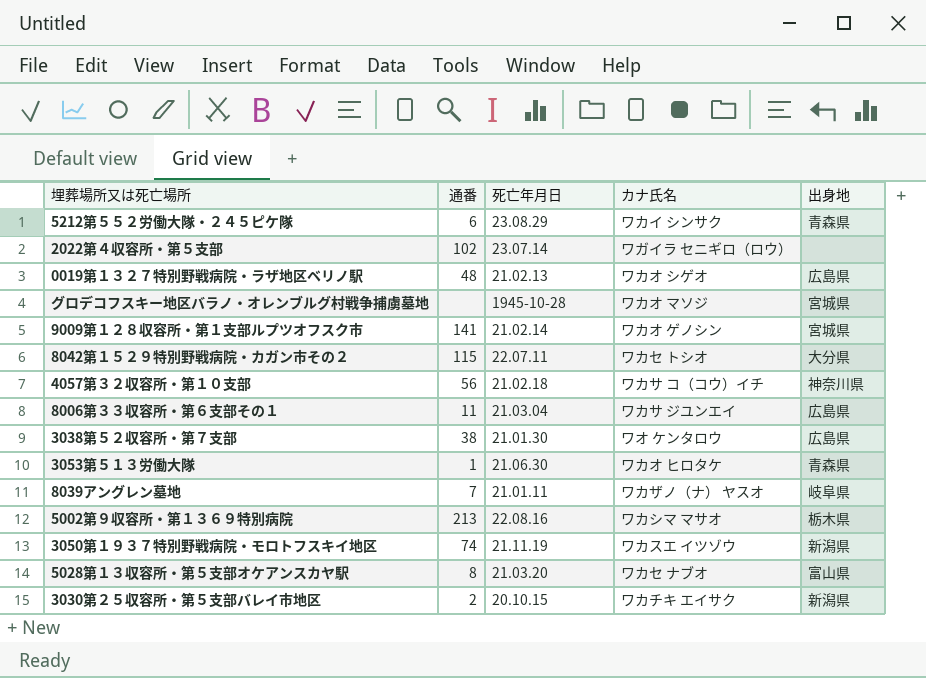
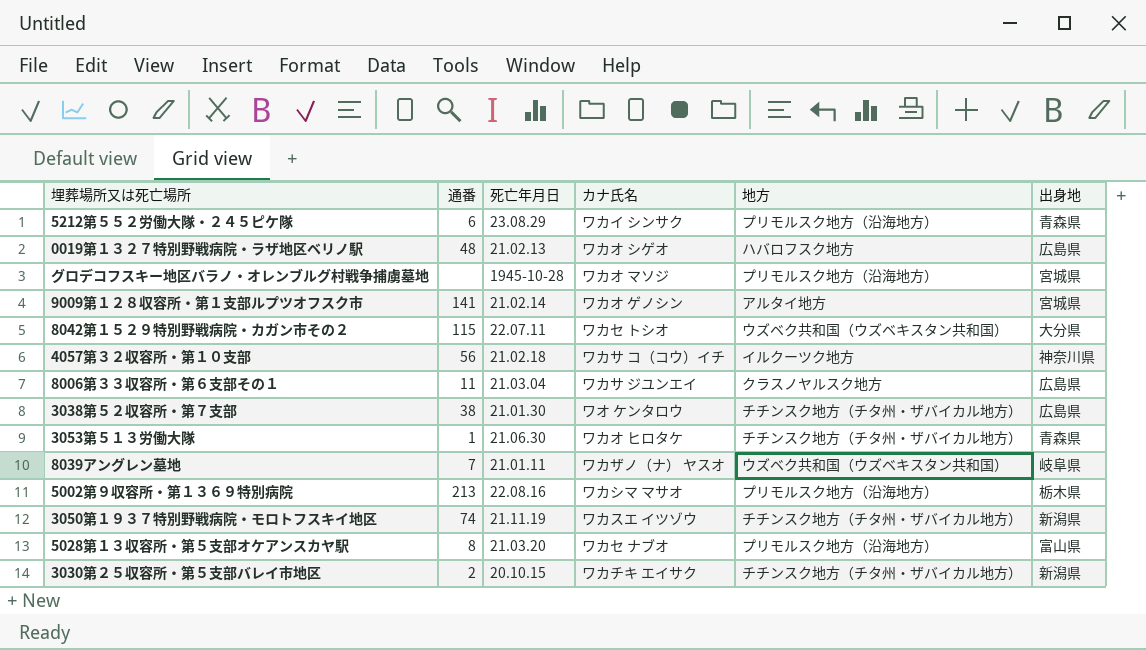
column 地方 | position: none -> 5
row 2022第４収容所・第５支部: 102 | 23.07.14 | ワガイラ セニギロ（ロウ） | none -> none

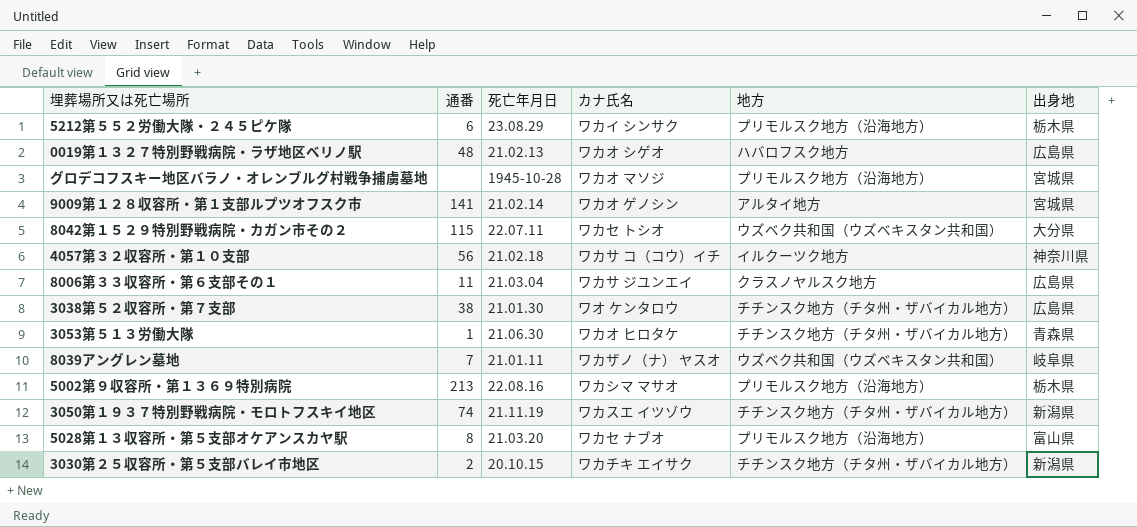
5212第５５２労働大隊・２４５ピケ隊 | 出身地: 青森県 -> 栃木県

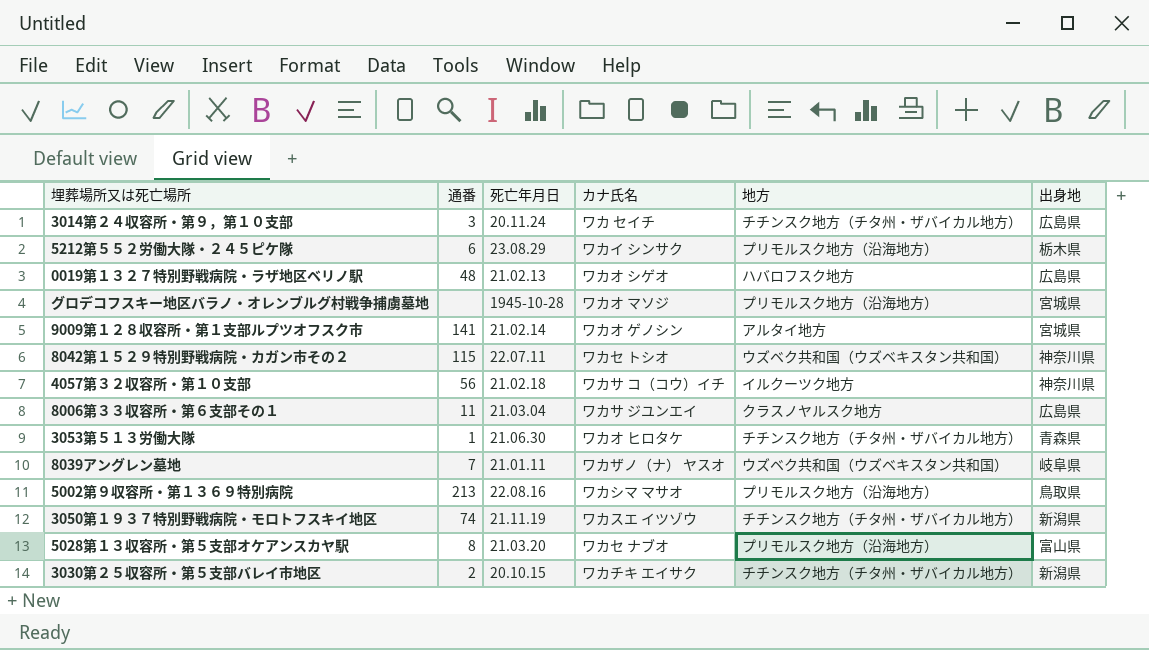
row 3038第５２収容所・第７支部: 38 | 21.01.30 | ワオ ケンタロウ | チチンスク地方（チタ州・ザバイカル地方） | 広島県 -> none
row 3014第２４収容所・第９，第１０支部: none -> 3 | 20.11.24 | ワカ セイチ | チチンスク地方（チタ州・ザバイカル地方） | 広島県
8042第１５２９特別野戦病院・カガン市その２ | 出身地: 大分県 -> 神奈川県
5002第９収容所・第１３６９特別病院 | 出身地: 栃木県 -> 鳥取県

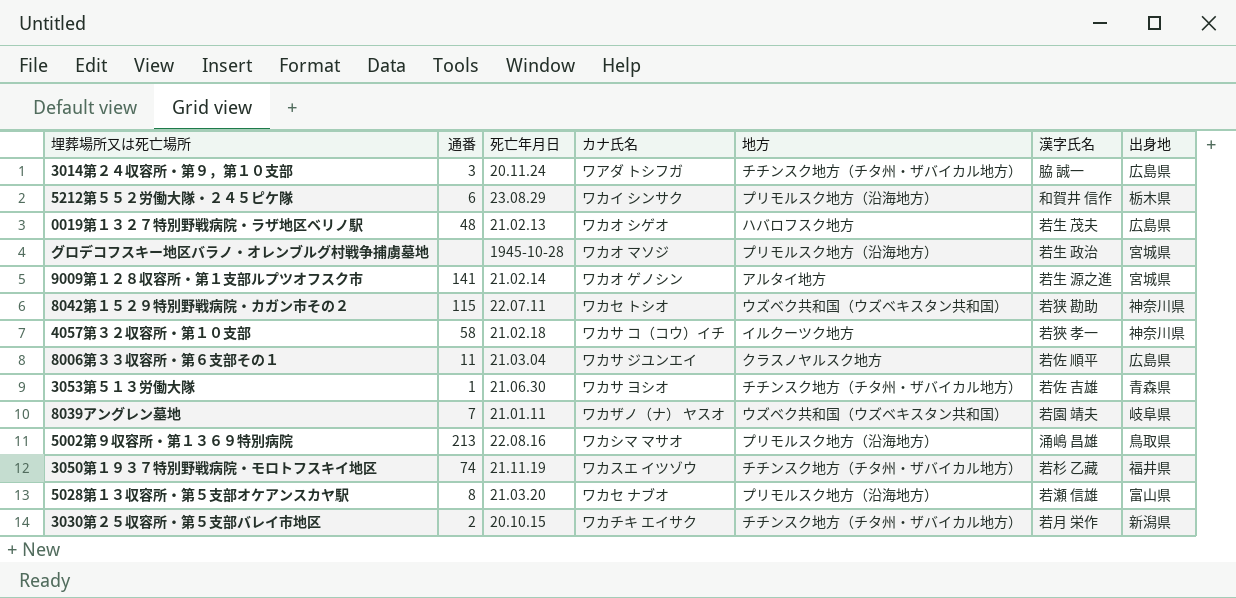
column 漢字氏名 | position: none -> 6
3014第２４収容所・第９，第１０支部 | カナ氏名: ワカ セイチ -> ワアダ トシフガ
4057第３２収容所・第１０支部 | 通番: 56 -> 58
3053第５１３労働大隊 | カナ氏名: ワカオ ヒロタケ -> ワカサ ヨシオ
3050第１９３７特別野戦病院・モロトフスキイ地区 | 出身地: 新潟県 -> 福井県

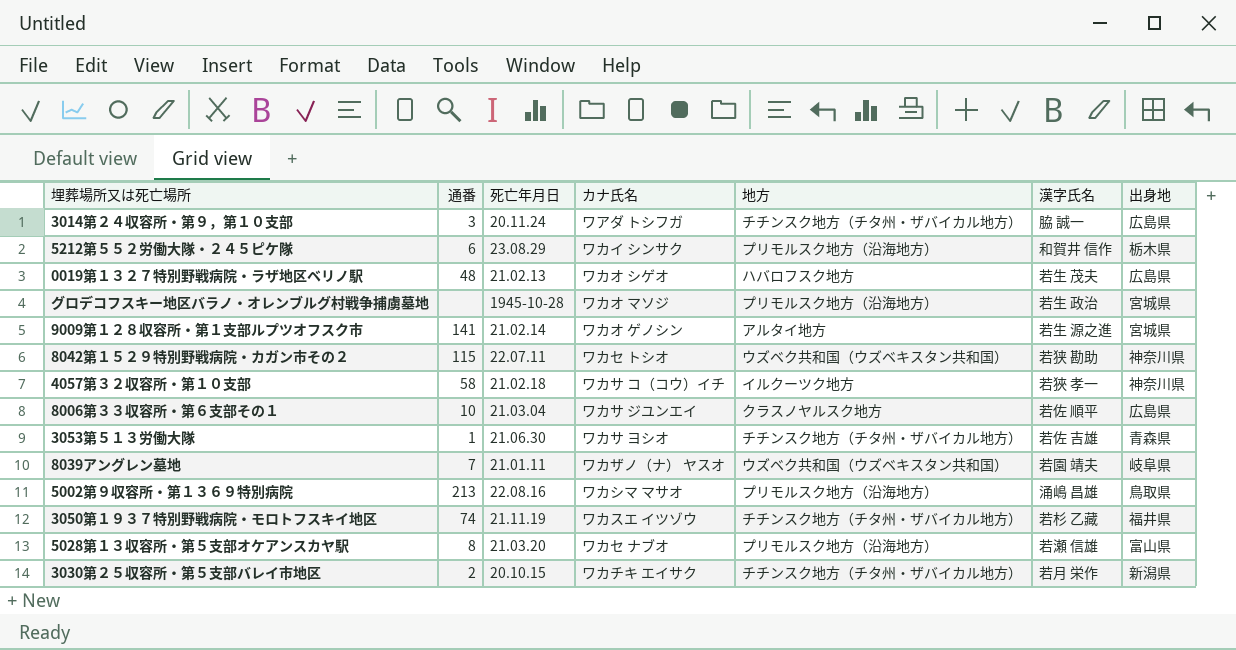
8006第３３収容所・第６支部その１ | 通番: 11 -> 10

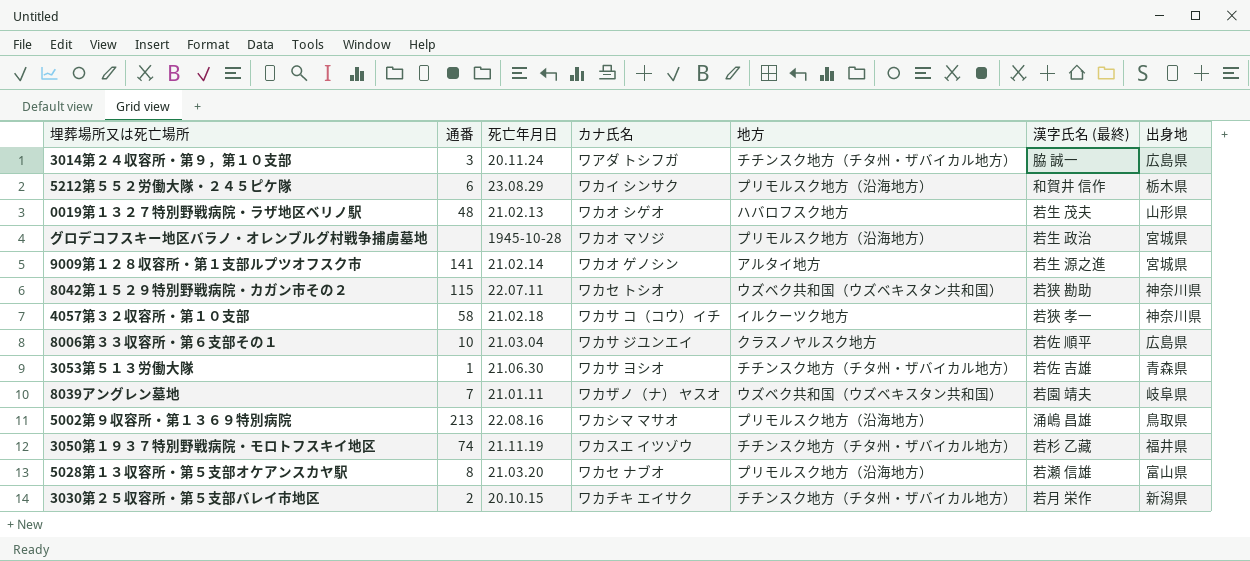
column name: 漢字氏名 -> 漢字氏名 (最終)
0019第１３２７特別野戦病院・ラザ地区ベリノ駅 | 出身地: 広島県 -> 山形県

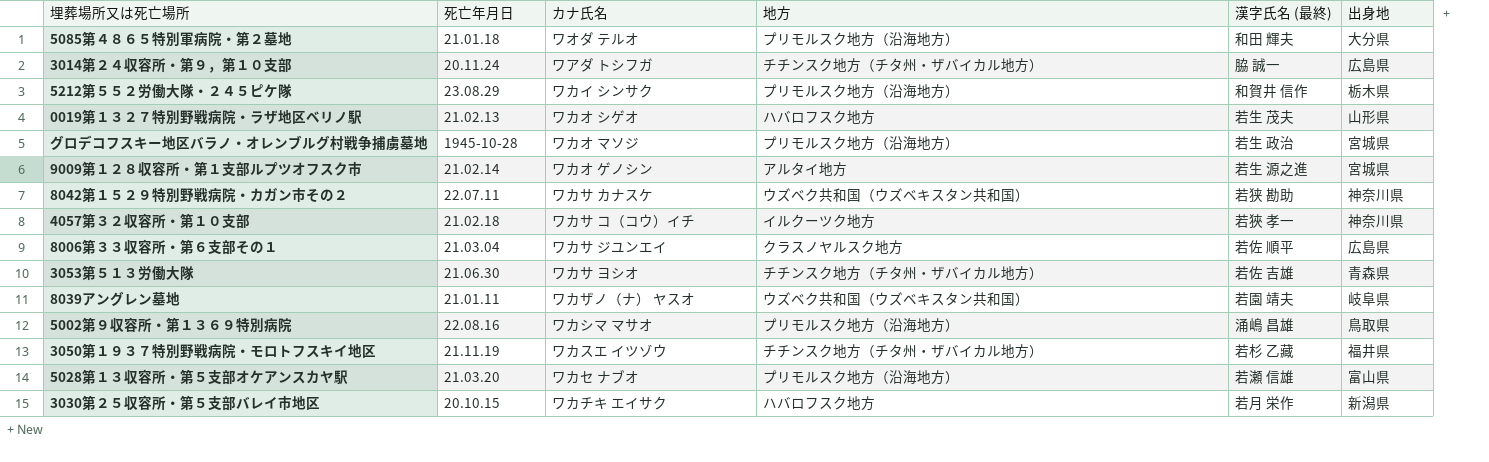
column 通番 | position: 2 -> none
row 5085第４８６５特別軍病院・第２墓地: none -> 21.01.18 | ワオダ テルオ | プリモルスク地方（沿海地方） | 和田 輝夫 | 大分県
8042第１５２９特別野戦病院・カガン市その２ | カナ氏名: ワカセ トシオ -> ワカサ カナスケ
3030第２５収容所・第５支部バレイ市地区 | 地方: チチンスク地方（チタ州・ザバイカル地方） -> ハバロフスク地方

